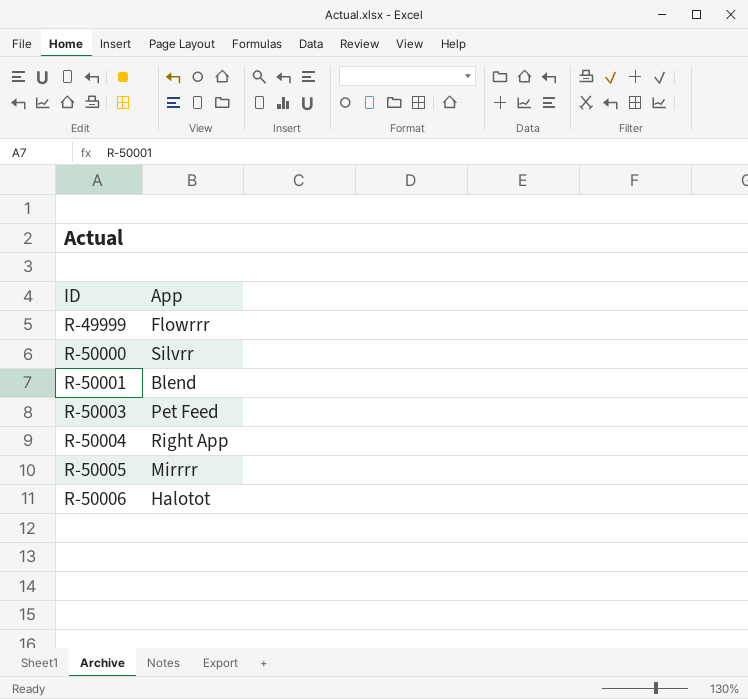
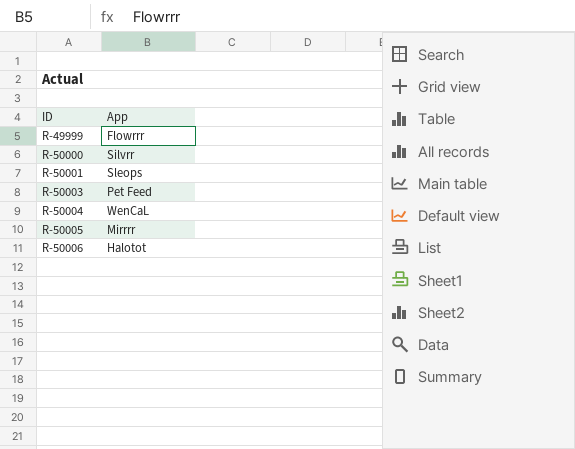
R-50001 | App: Blend -> Sleops
R-50004 | App: Right App -> WenCaL

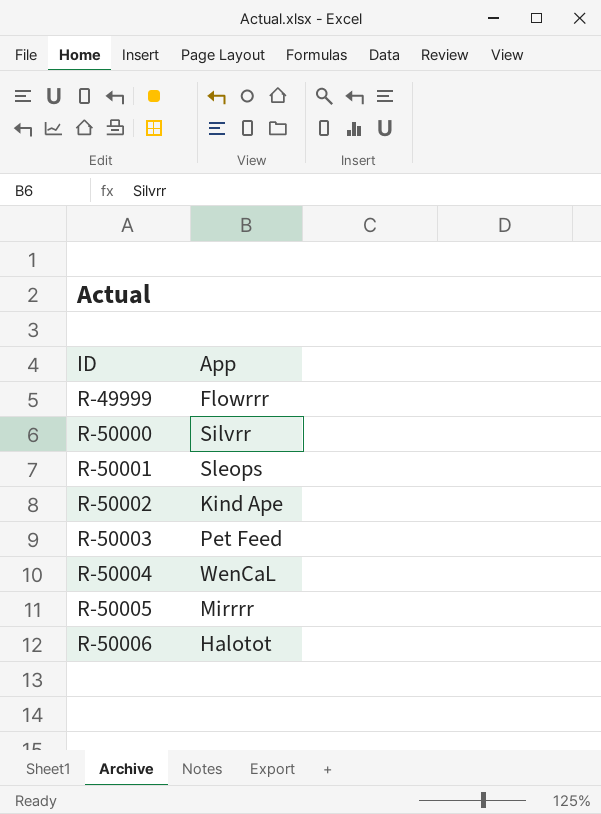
row R-50002: none -> Kind Ape

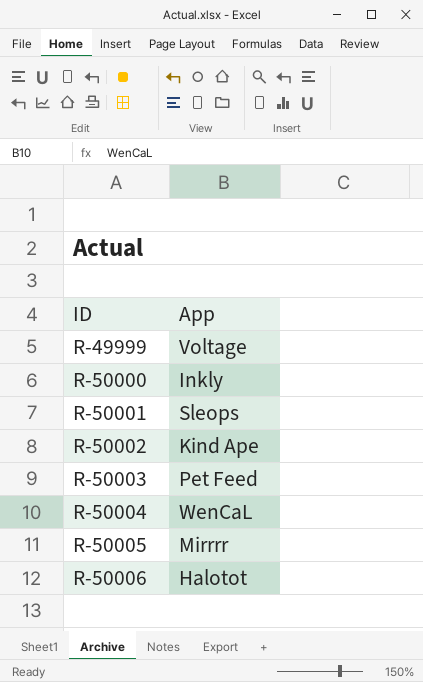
R-49999 | App: Flowrrr -> Voltage
R-50000 | App: Silvrr -> Inkly

